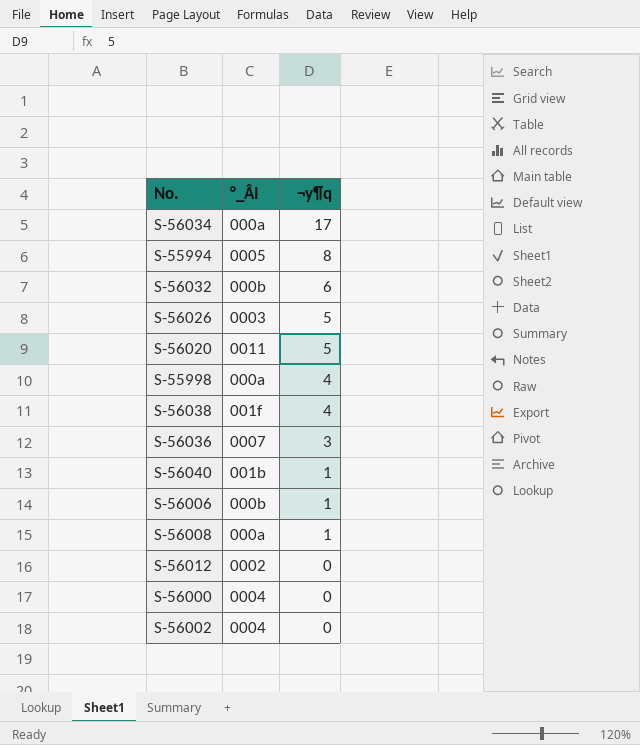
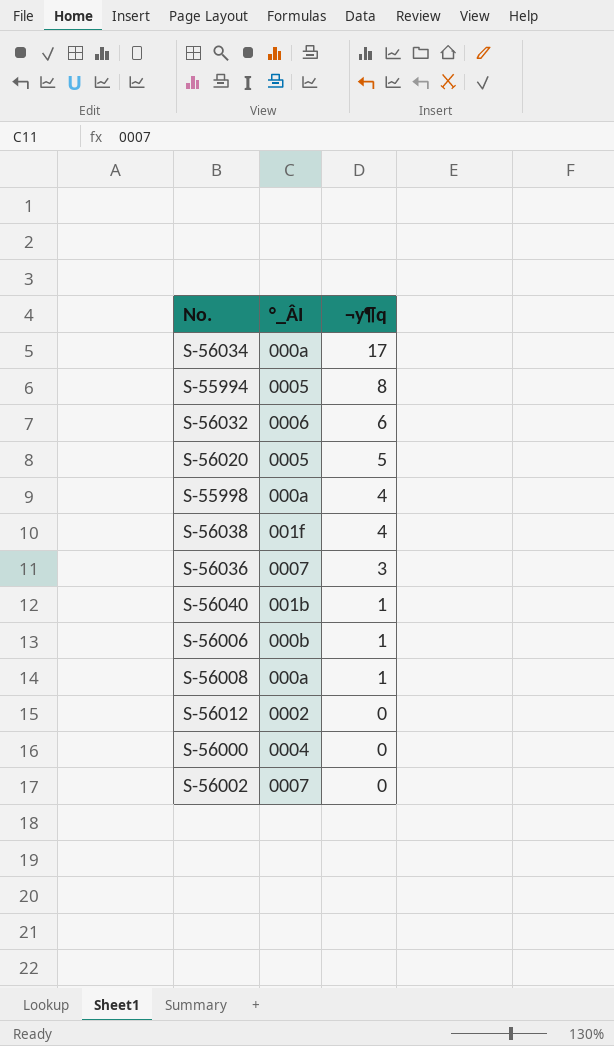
row S-56026: 0003 | 5 -> none
S-56032 | °_ÂI: 000b -> 0006
S-56020 | °_ÂI: 0011 -> 0005
S-56002 | °_ÂI: 0004 -> 0007

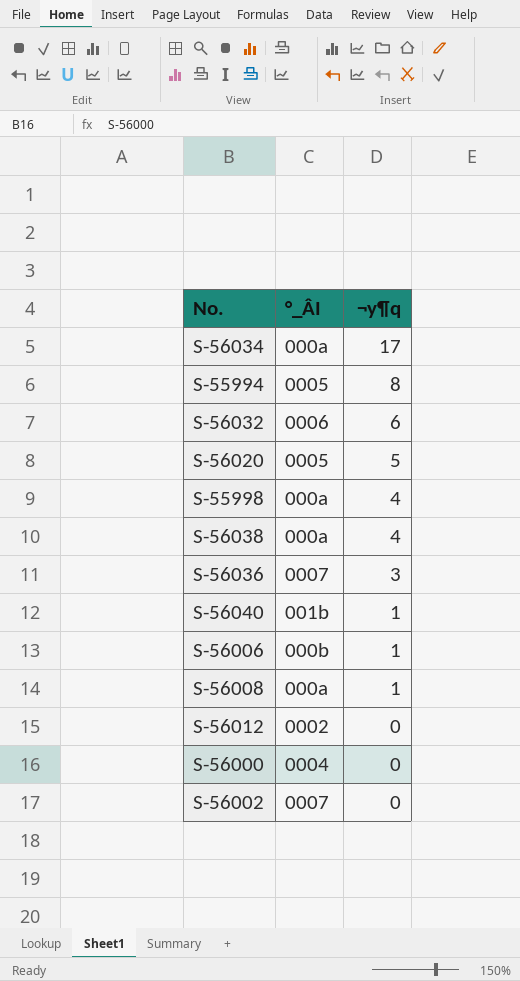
S-56038 | °_ÂI: 001f -> 000a

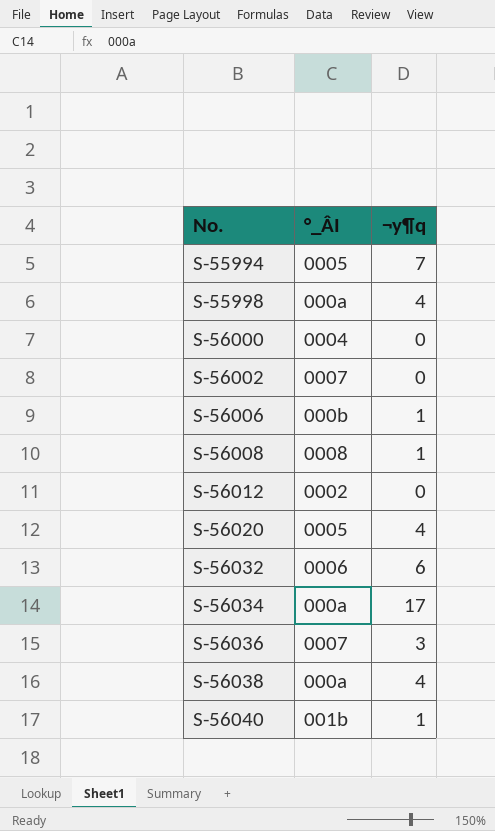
row order: ¬y¶q descending -> No. ascending
S-55994 | ¬y¶q: 8 -> 7
S-56008 | °_ÂI: 000a -> 0008
S-56020 | ¬y¶q: 5 -> 4

